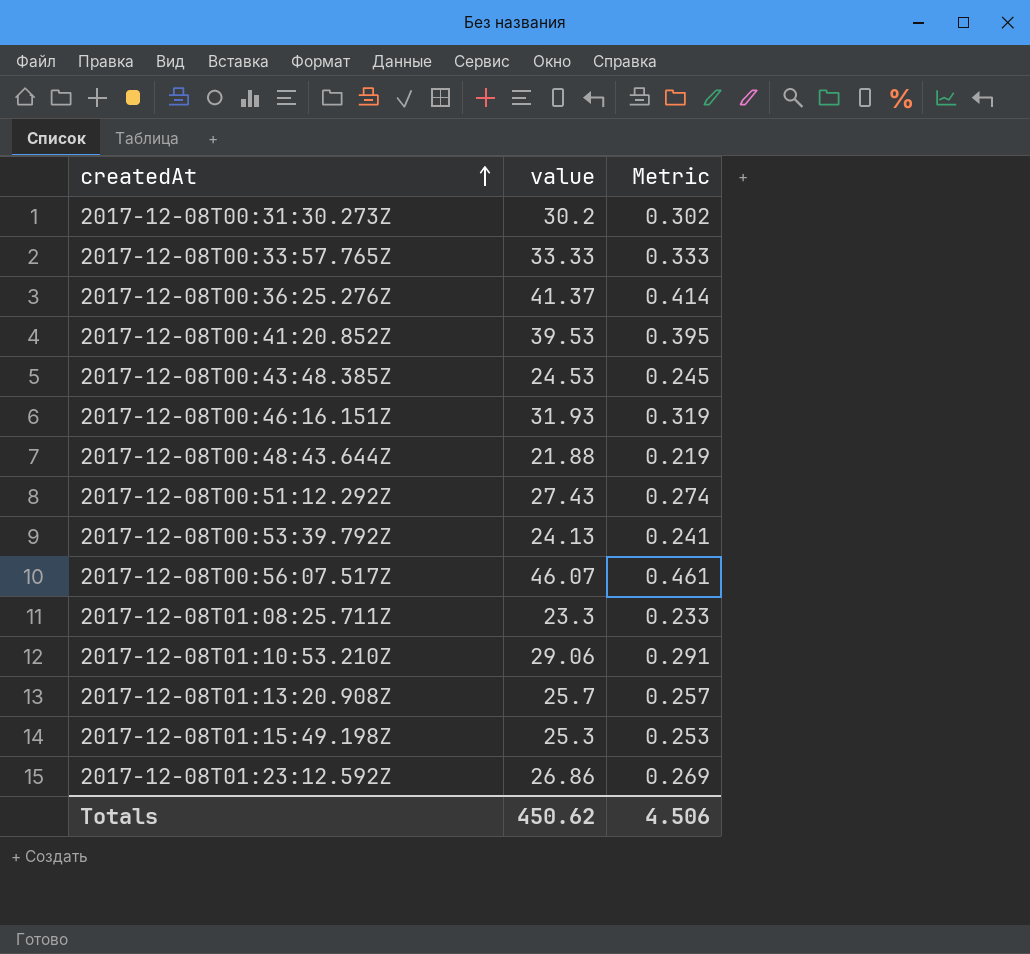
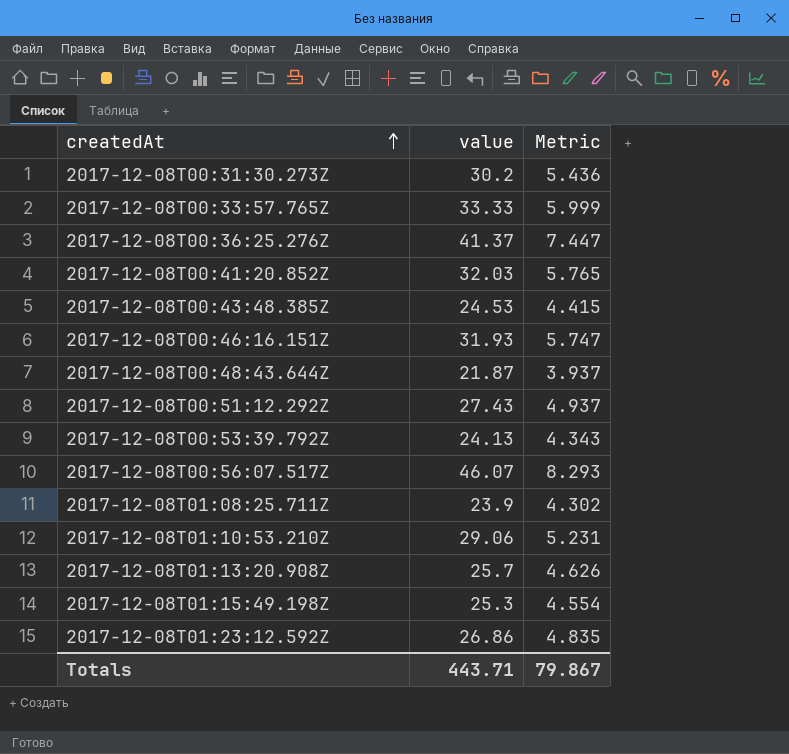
column Metric | formula: [value] * 0.01 -> [value] * 0.18
2017-12-08T00:41:20.852Z | value: 39.53 -> 32.03
2017-12-08T00:48:43.644Z | value: 21.88 -> 21.87
2017-12-08T01:08:25.711Z | value: 23.3 -> 23.9
Totals | value: 450.62 -> 443.71
Totals | Metric: 4.506 -> 79.867

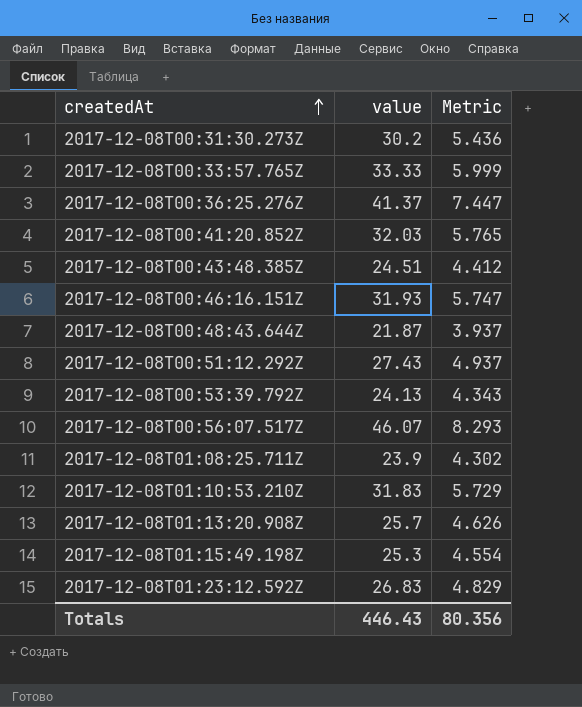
2017-12-08T00:43:48.385Z | value: 24.53 -> 24.51
2017-12-08T00:43:48.385Z | Metric: 4.415 -> 4.412
2017-12-08T01:10:53.210Z | value: 29.06 -> 31.83
2017-12-08T01:10:53.210Z | Metric: 5.231 -> 5.729
2017-12-08T01:23:12.592Z | value: 26.86 -> 26.83
2017-12-08T01:23:12.592Z | Metric: 4.835 -> 4.829
Totals | value: 443.71 -> 446.43
Totals | Metric: 79.867 -> 80.356

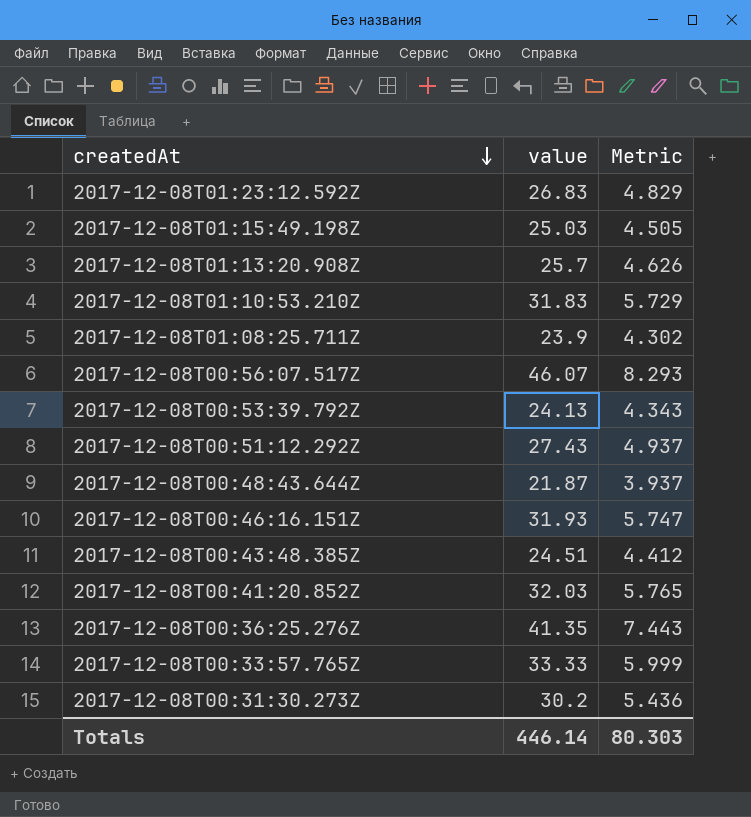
row order: createdAt ascending -> createdAt descending
2017-12-08T01:15:49.198Z | value: 25.3 -> 25.03
2017-12-08T01:15:49.198Z | Metric: 4.554 -> 4.505
2017-12-08T00:36:25.276Z | value: 41.37 -> 41.35
2017-12-08T00:36:25.276Z | Metric: 7.447 -> 7.443
Totals | value: 446.43 -> 446.14
Totals | Metric: 80.356 -> 80.303

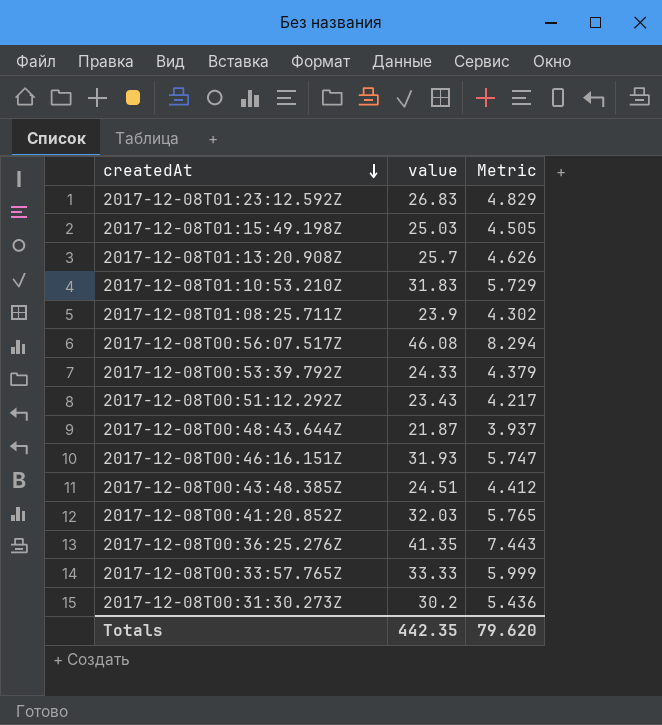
2017-12-08T00:56:07.517Z | value: 46.07 -> 46.08
2017-12-08T00:56:07.517Z | Metric: 8.293 -> 8.294
2017-12-08T00:53:39.792Z | value: 24.13 -> 24.33
2017-12-08T00:53:39.792Z | Metric: 4.343 -> 4.379
2017-12-08T00:51:12.292Z | value: 27.43 -> 23.43
2017-12-08T00:51:12.292Z | Metric: 4.937 -> 4.217
Totals | value: 446.14 -> 442.35
Totals | Metric: 80.303 -> 79.620

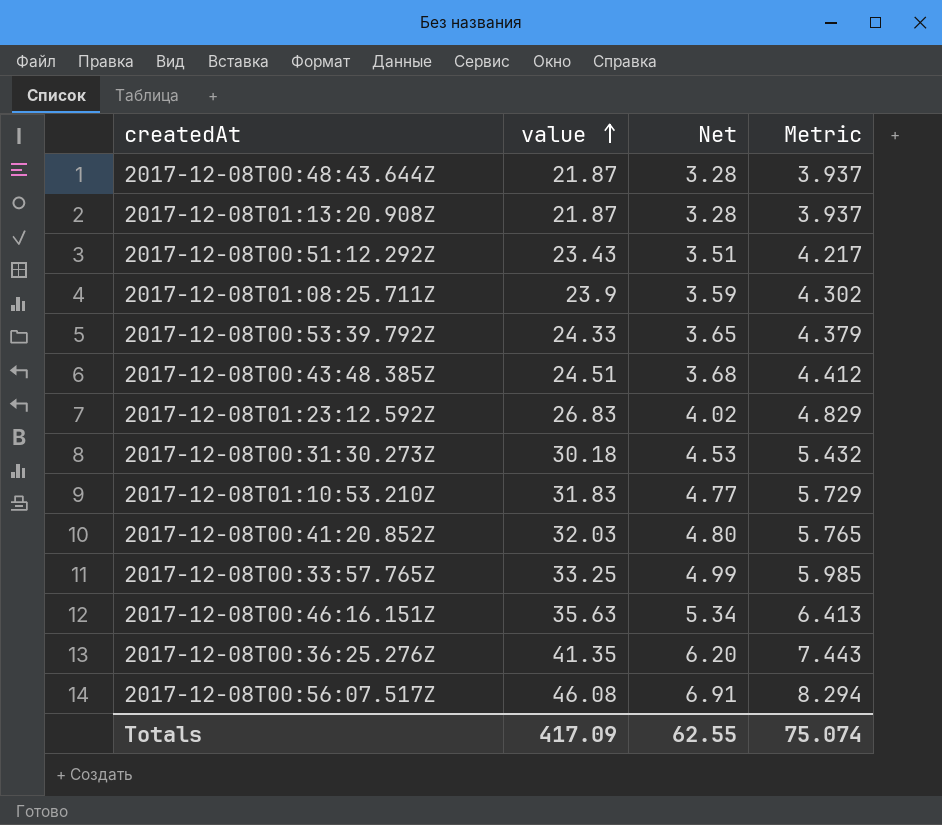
row order: createdAt descending -> value ascending
column Net | formula: none -> [value] * 0.15
row 2017-12-08T01:15:49.198Z: 25.03 | 4.505 -> none
2017-12-08T01:13:20.908Z | value: 25.7 -> 21.87
2017-12-08T01:13:20.908Z | Metric: 4.626 -> 3.937
2017-12-08T00:31:30.273Z | value: 30.2 -> 30.18
2017-12-08T00:31:30.273Z | Metric: 5.436 -> 5.432
2017-12-08T00:33:57.765Z | value: 33.33 -> 33.25
2017-12-08T00:33:57.765Z | Metric: 5.999 -> 5.985
2017-12-08T00:46:16.151Z | value: 31.93 -> 35.63
2017-12-08T00:46:16.151Z | Metric: 5.747 -> 6.413
Totals | value: 442.35 -> 417.09
Totals | Metric: 79.620 -> 75.074

